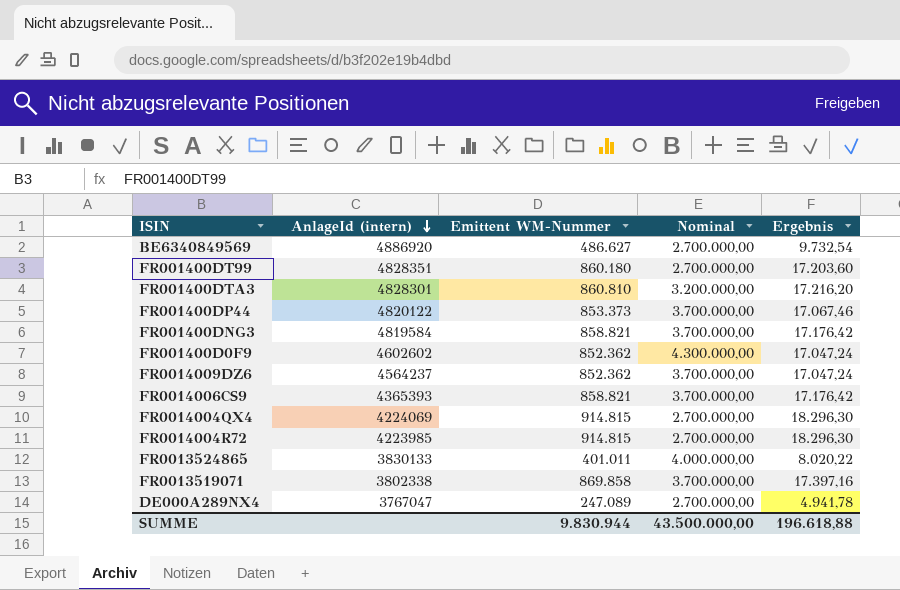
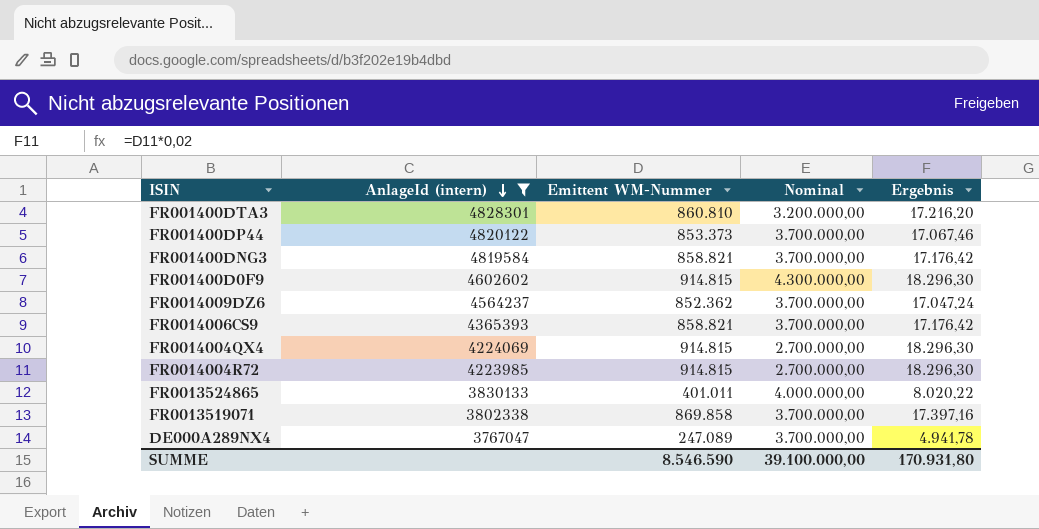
filter: none -> AnlageId (intern) <= 4828301
FR001400D0F9 | Emittent WM-Nummer: 852.362 -> 914.815
FR001400D0F9 | Ergebnis: 17.047,24 -> 18.296,30
DE000A289NX4 | Nominal: 2.700.000,00 -> 3.700.000,00
SUMME | Emittent WM-Nummer: 9.830.944 -> 8.546.590
SUMME | Nominal: 43.500.000,00 -> 39.100.000,00
SUMME | Ergebnis: 196.618,88 -> 170.931,80

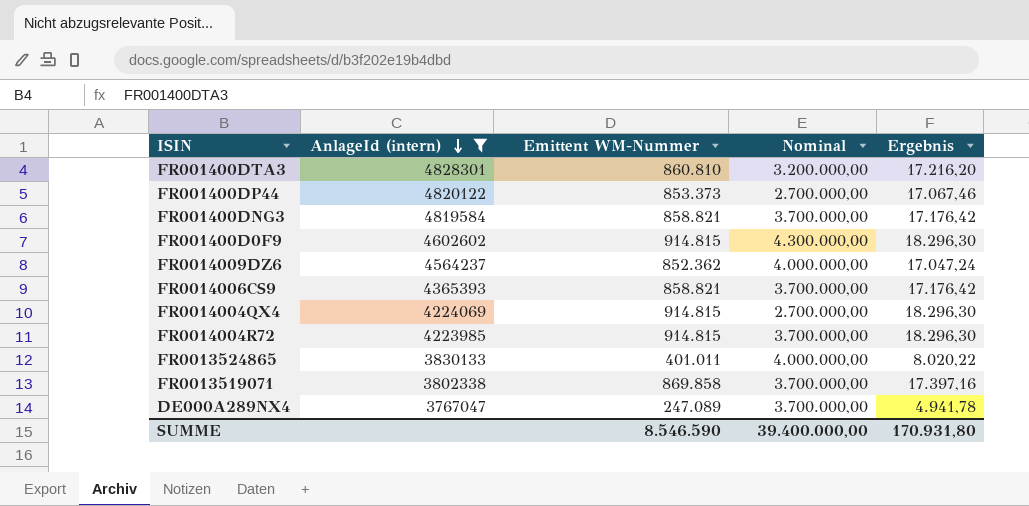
FR001400DP44 | Nominal: 3.700.000,00 -> 2.700.000,00
FR0014009DZ6 | Nominal: 3.700.000,00 -> 4.000.000,00
FR0014004R72 | Nominal: 2.700.000,00 -> 3.700.000,00
SUMME | Nominal: 39.100.000,00 -> 39.400.000,00

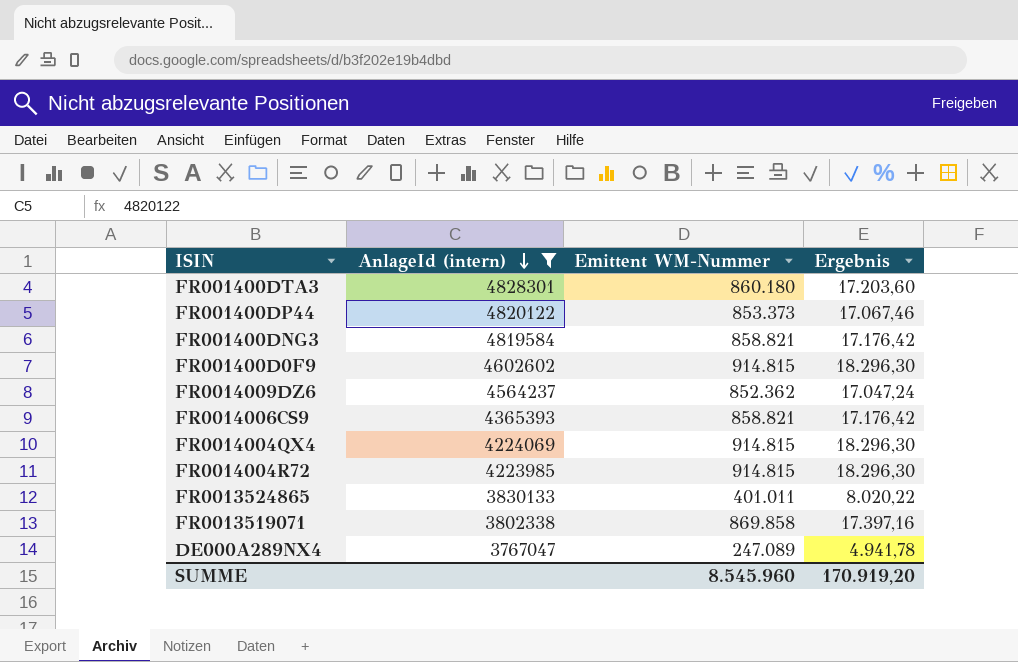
column Nominal | position: 4 -> none
FR001400DTA3 | Emittent WM-Nummer: 860.810 -> 860.180
FR001400DTA3 | Ergebnis: 17.216,20 -> 17.203,60
SUMME | Emittent WM-Nummer: 8.546.590 -> 8.545.960
SUMME | Ergebnis: 170.931,80 -> 170.919,20

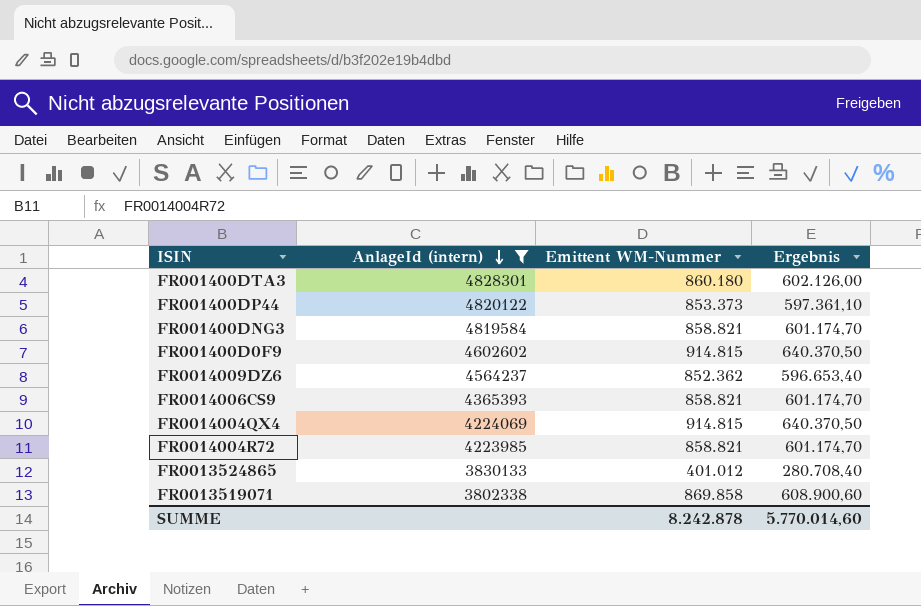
column Ergebnis | formula: [Emittent WM-Nummer] * 0,02 -> [Emittent WM-Nummer] * 0,7
row DE000A289NX4: 3767047 | 247.089 | 4.941,78 -> none
FR0014004R72 | Emittent WM-Nummer: 914.815 -> 858.821
FR0013524865 | Emittent WM-Nummer: 401.011 -> 401.012
SUMME | Emittent WM-Nummer: 8.545.960 -> 8.242.878
SUMME | Ergebnis: 170.919,20 -> 5.770.014,60

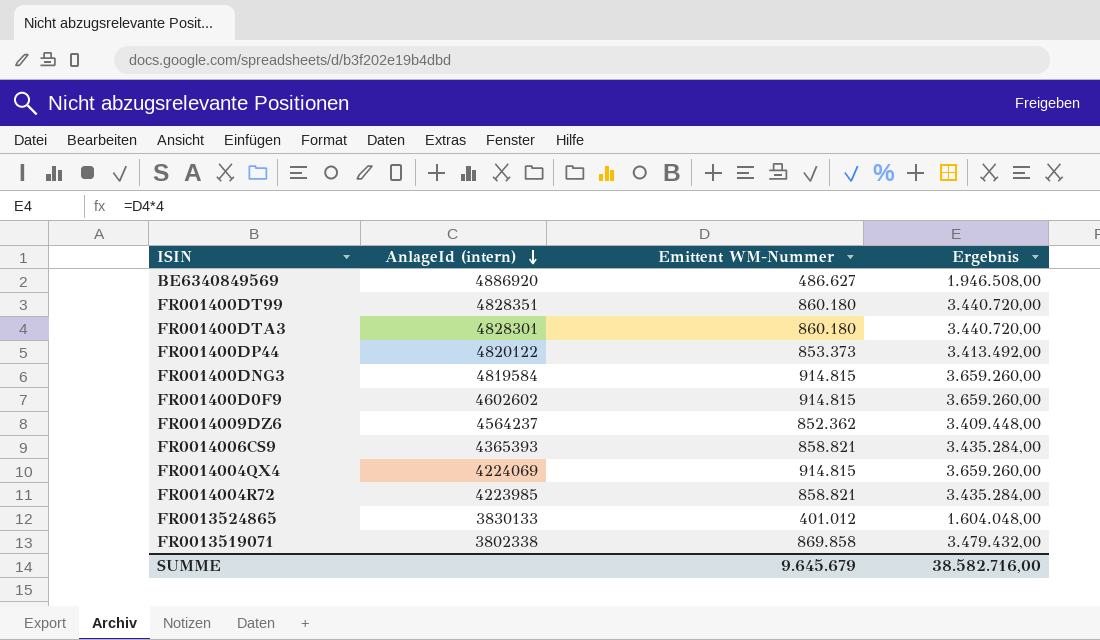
filter: AnlageId (intern) <= 4828301 -> none
column Ergebnis | formula: [Emittent WM-Nummer] * 0,7 -> [Emittent WM-Nummer] * 4
FR001400DNG3 | Emittent WM-Nummer: 858.821 -> 914.815
SUMME | Emittent WM-Nummer: 8.242.878 -> 9.645.679
SUMME | Ergebnis: 5.770.014,60 -> 38.582.716,00

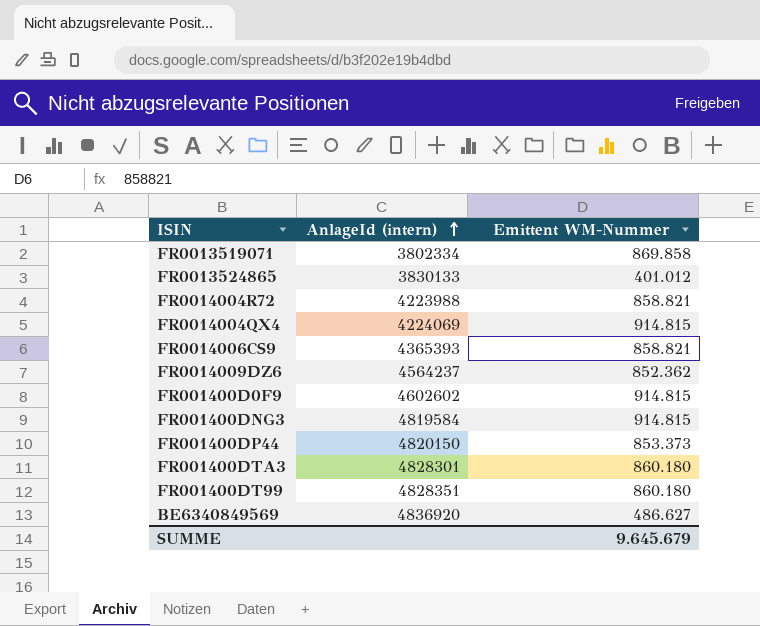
row order: AnlageId (intern) descending -> AnlageId (intern) ascending
column Ergebnis | formula: [Emittent WM-Nummer] * 4 -> none
FR0013519071 | AnlageId (intern): 3802338 -> 3802334
FR0014004R72 | AnlageId (intern): 4223985 -> 4223988
FR001400DP44 | AnlageId (intern): 4820122 -> 4820150
BE6340849569 | AnlageId (intern): 4886920 -> 4836920

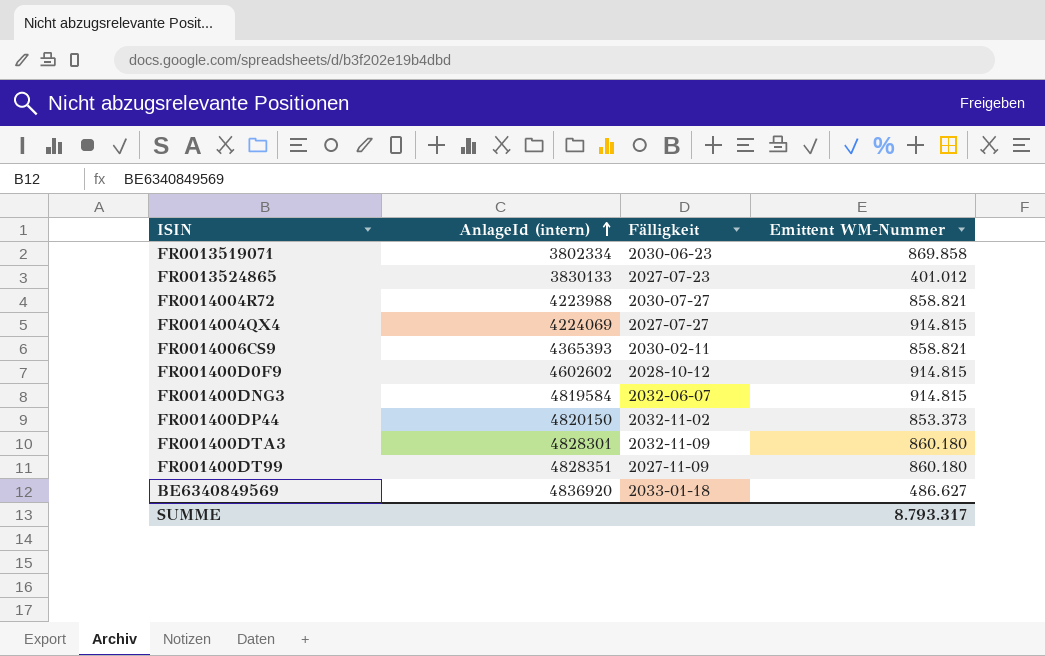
column Fälligkeit | position: none -> 3
row FR0014009DZ6: 4564237 | 852.362 -> none
SUMME | Emittent WM-Nummer: 9.645.679 -> 8.793.317

